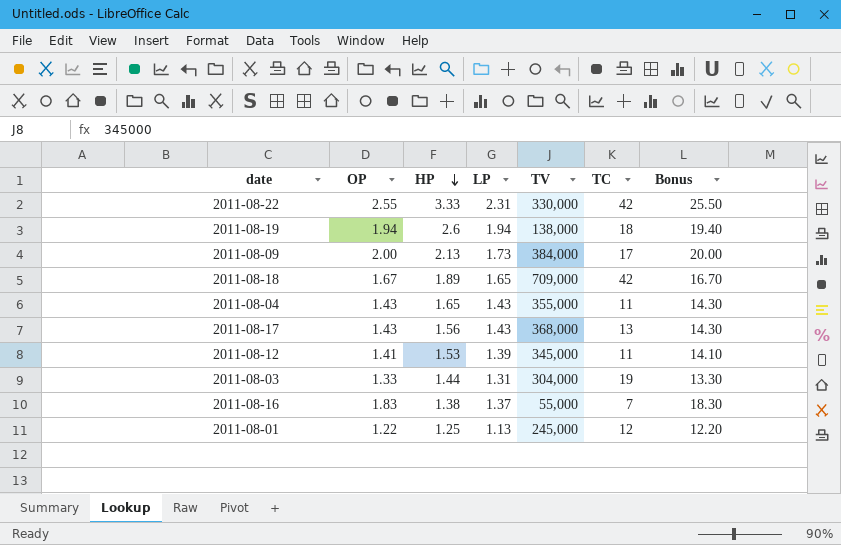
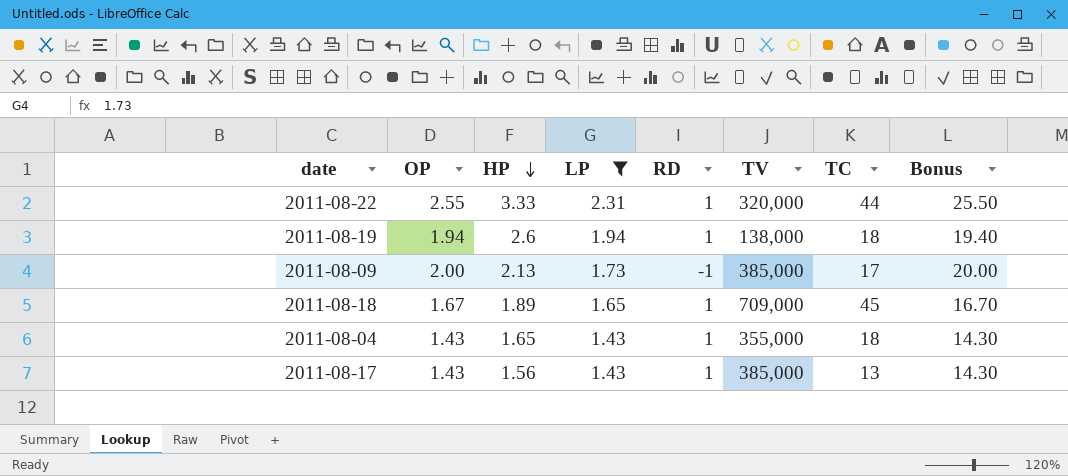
filter: none -> LP >= 1.43
column RD | position: none -> 5
2011-08-22 | TV: 330,000 -> 320,000
2011-08-22 | TC: 42 -> 44
2011-08-09 | TV: 384,000 -> 385,000
2011-08-18 | TC: 42 -> 45
2011-08-04 | TC: 11 -> 18
2011-08-17 | TV: 368,000 -> 385,000

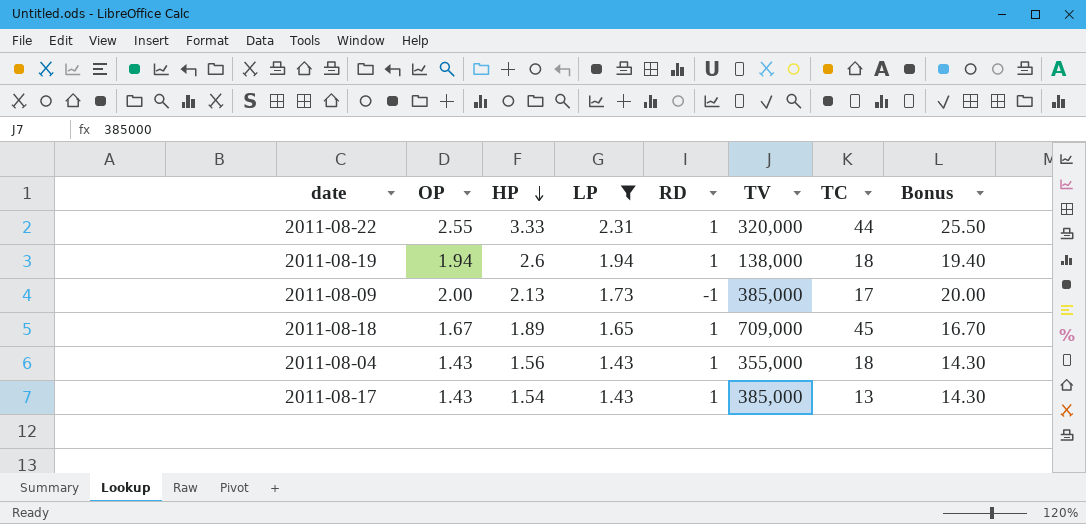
2011-08-04 | HP: 1.65 -> 1.56
2011-08-17 | HP: 1.56 -> 1.54

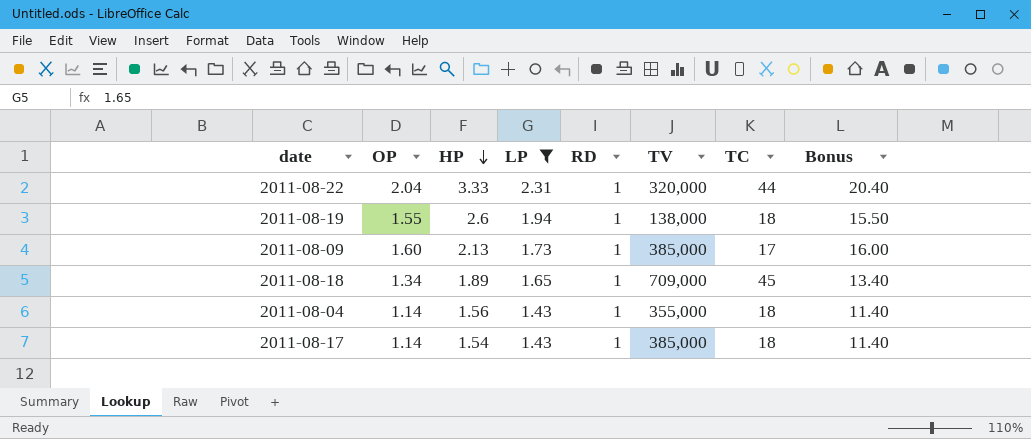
2011-08-22 | OP: 2.55 -> 2.04
2011-08-22 | Bonus: 25.50 -> 20.40
2011-08-19 | OP: 1.94 -> 1.55
2011-08-19 | Bonus: 19.40 -> 15.50
2011-08-09 | OP: 2.00 -> 1.60
2011-08-09 | RD: -1 -> 1
2011-08-09 | Bonus: 20.00 -> 16.00
2011-08-18 | OP: 1.67 -> 1.34
2011-08-18 | Bonus: 16.70 -> 13.40
2011-08-04 | OP: 1.43 -> 1.14
2011-08-04 | Bonus: 14.30 -> 11.40
2011-08-17 | OP: 1.43 -> 1.14
2011-08-17 | TC: 13 -> 18
2011-08-17 | Bonus: 14.30 -> 11.40

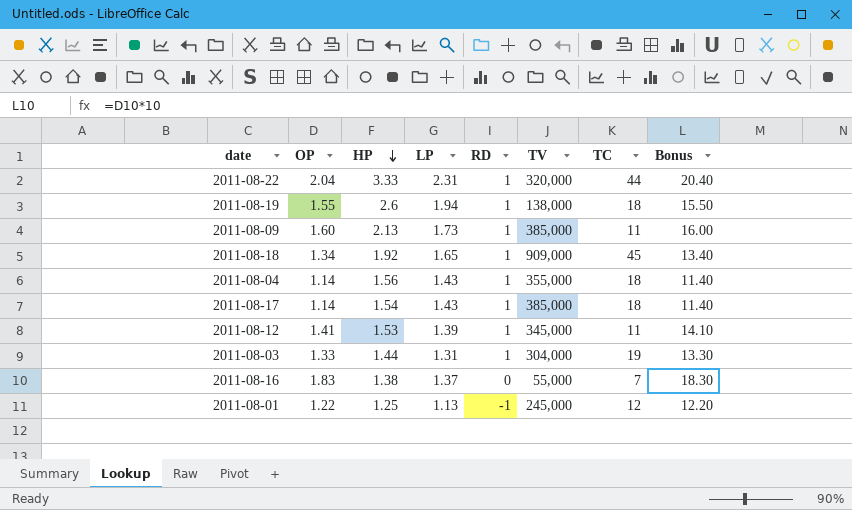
filter: LP >= 1.43 -> none
2011-08-09 | TC: 17 -> 11
2011-08-18 | HP: 1.89 -> 1.92
2011-08-18 | TV: 709,000 -> 909,000

